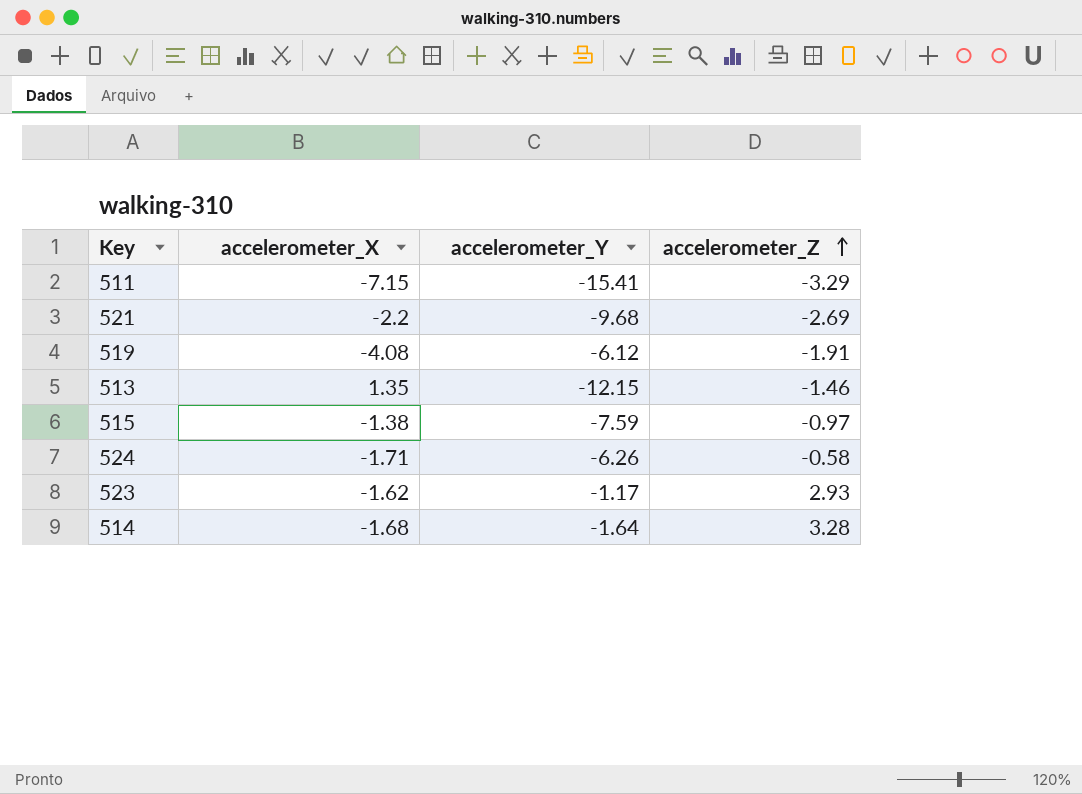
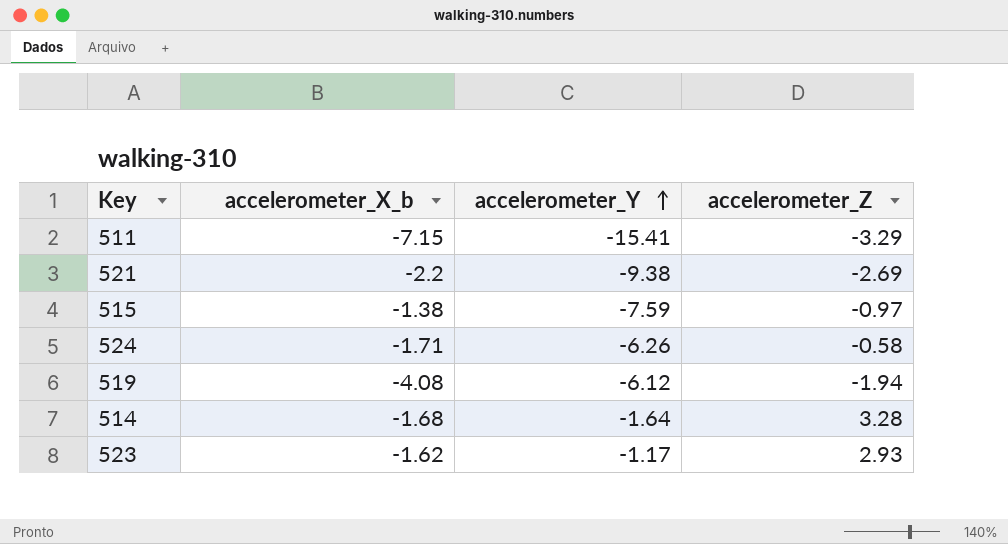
row order: accelerometer_Z ascending -> accelerometer_Y ascending
column name: accelerometer_X -> accelerometer_X_b
row 513: 1.35 | -12.15 | -1.46 -> none
521 | accelerometer_Y: -9.68 -> -9.38
519 | accelerometer_Z: -1.91 -> -1.94

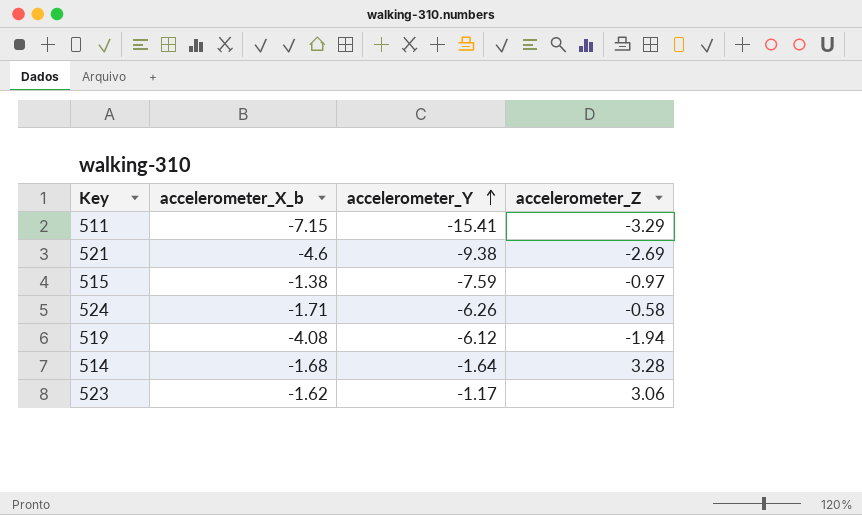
521 | accelerometer_X_b: -2.2 -> -4.6
523 | accelerometer_Z: 2.93 -> 3.06

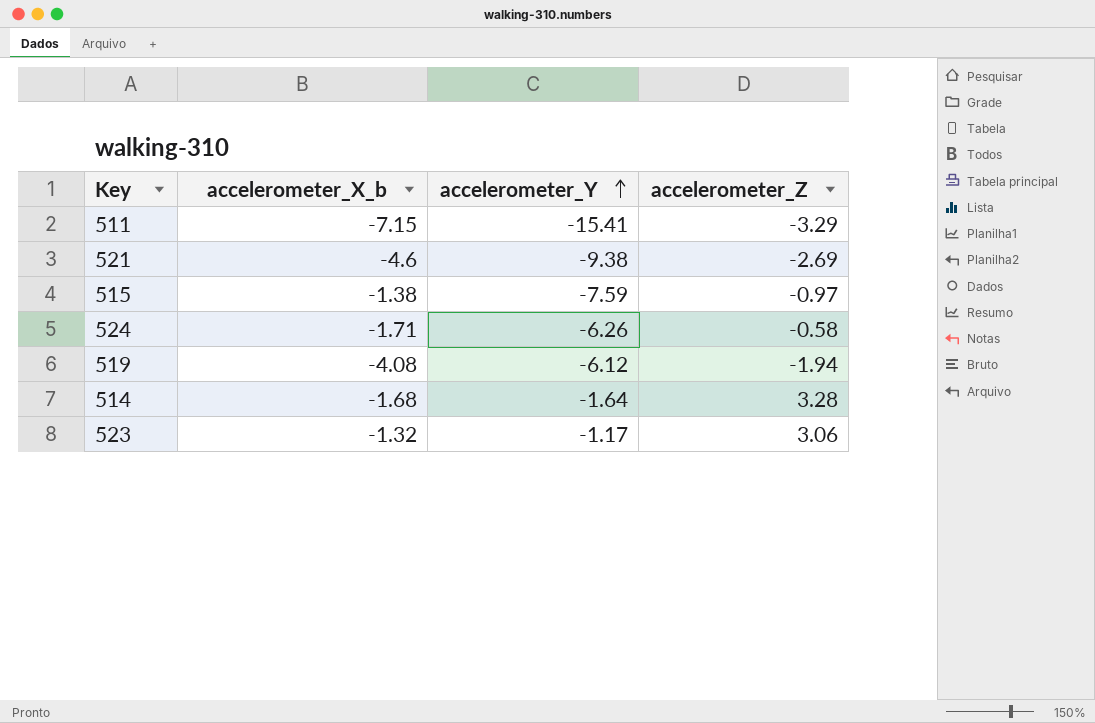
523 | accelerometer_X_b: -1.62 -> -1.32

